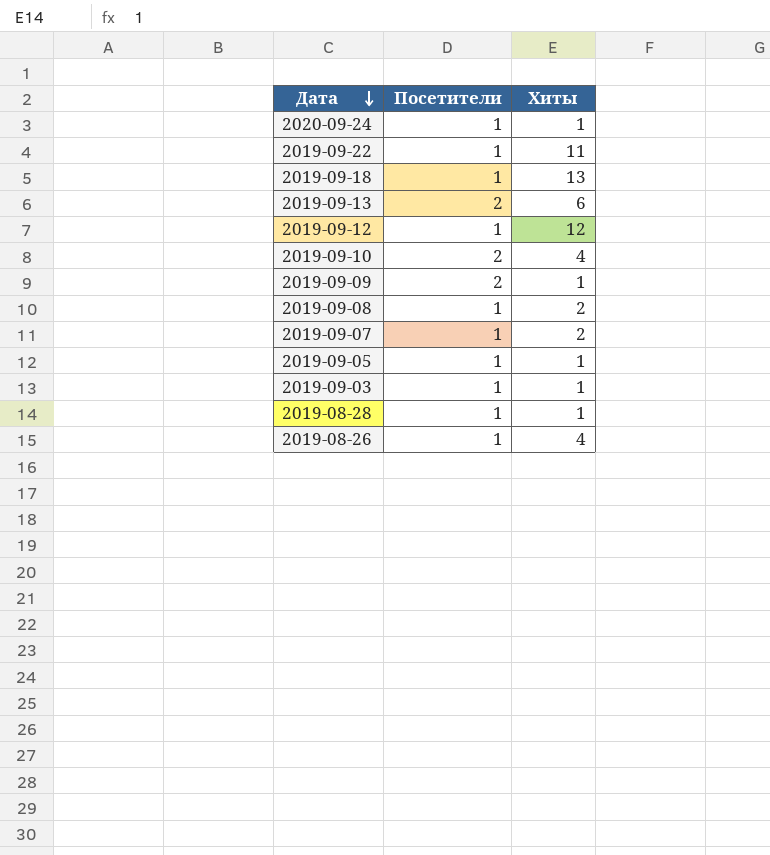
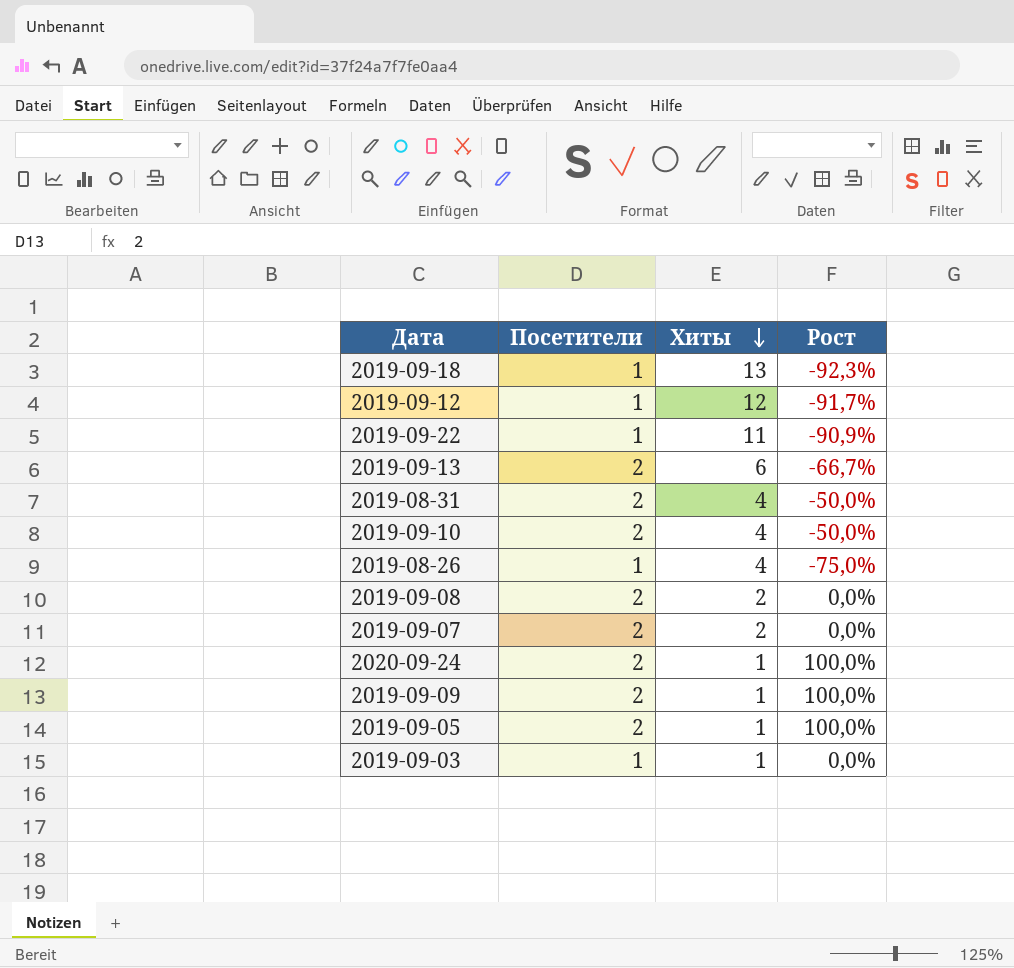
row order: Дата descending -> Хиты descending
column Рост | formula: none -> ([Посетители] - [Хиты]) / [Хиты]
row 2019-08-28: 1 | 1 -> none
row 2019-08-31: none -> 2 | 4 | -50,0%
2019-09-08 | Посетители: 1 -> 2
2019-09-07 | Посетители: 1 -> 2
2020-09-24 | Посетители: 1 -> 2
2019-09-05 | Посетители: 1 -> 2

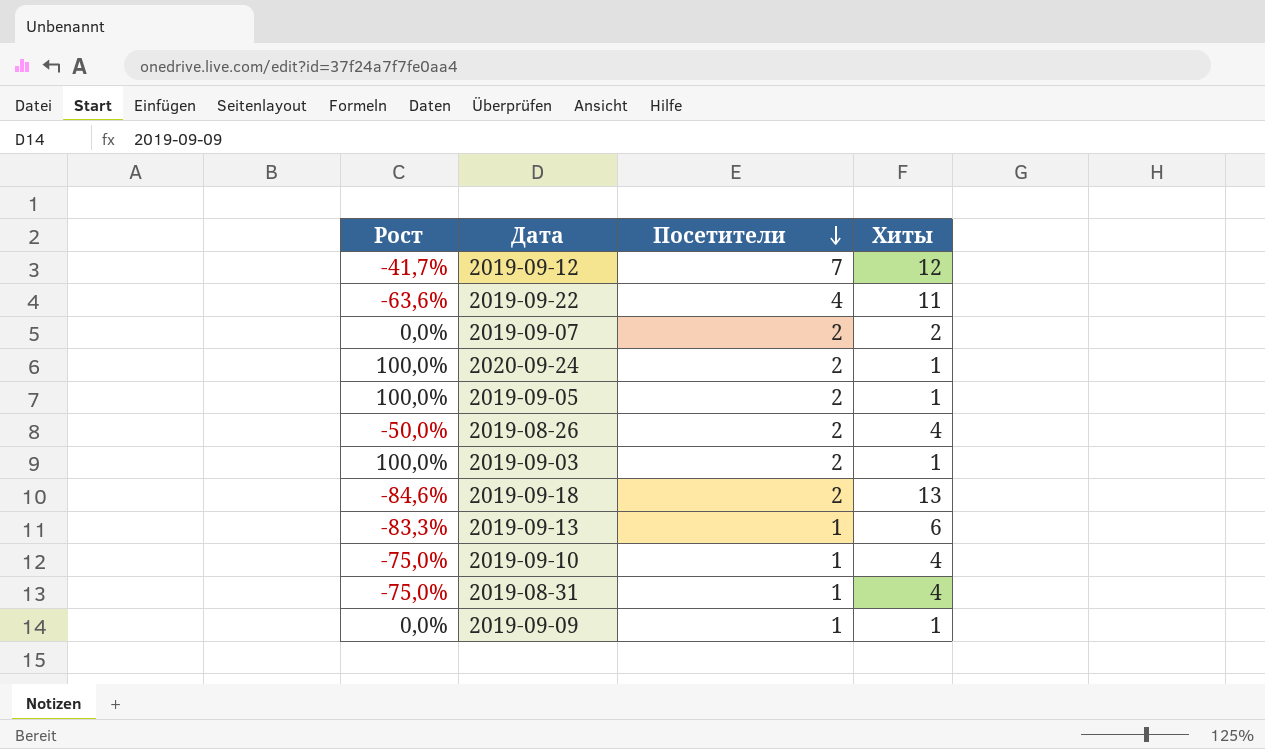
row order: Хиты descending -> Посетители descending
column Рост | position: 4 -> 1
row 2019-09-08: 2 | 2 | 0,0% -> none
2019-09-12 | Рост: -91,7% -> -41,7%
2019-09-12 | Посетители: 1 -> 7
2019-09-22 | Рост: -90,9% -> -63,6%
2019-09-22 | Посетители: 1 -> 4
2019-08-26 | Рост: -75,0% -> -50,0%
2019-08-26 | Посетители: 1 -> 2
2019-09-03 | Рост: 0,0% -> 100,0%
2019-09-03 | Посетители: 1 -> 2
2019-09-18 | Рост: -92,3% -> -84,6%
2019-09-18 | Посетители: 1 -> 2
2019-09-13 | Рост: -66,7% -> -83,3%
2019-09-13 | Посетители: 2 -> 1
2019-09-10 | Рост: -50,0% -> -75,0%
2019-09-10 | Посетители: 2 -> 1
2019-08-31 | Рост: -50,0% -> -75,0%
2019-08-31 | Посетители: 2 -> 1
2019-09-09 | Рост: 100,0% -> 0,0%
2019-09-09 | Посетители: 2 -> 1

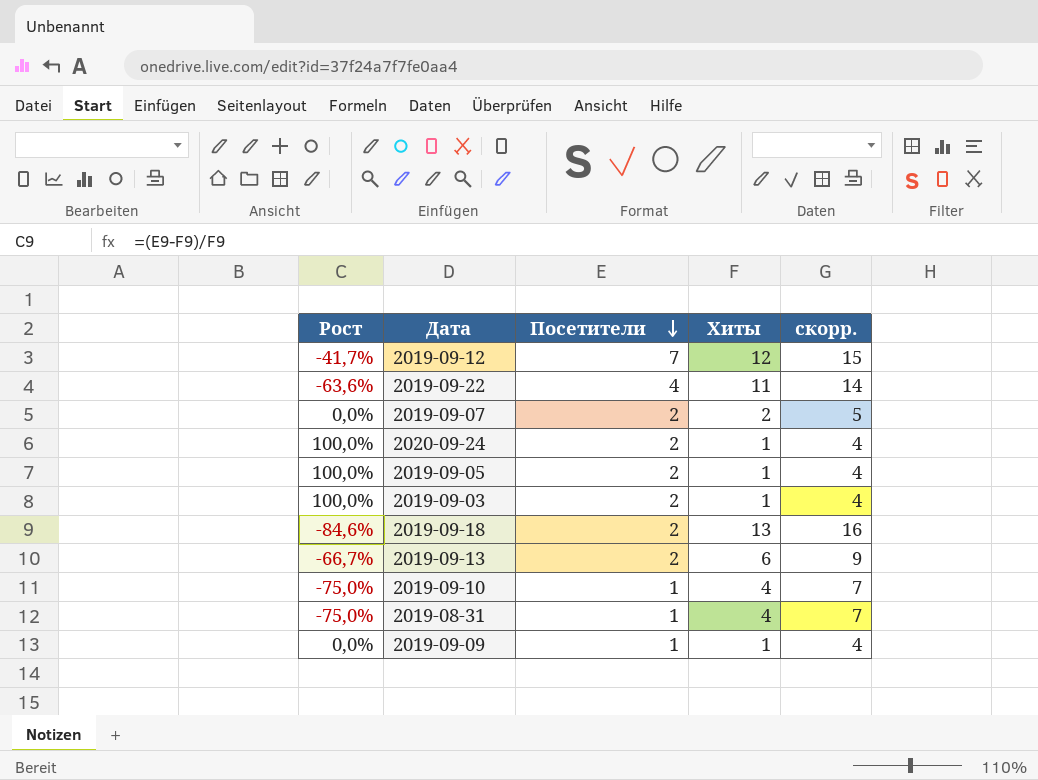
column скорр. | formula: none -> [Хиты] + 3
row 2019-08-26: -50,0% | 2 | 4 -> none
2019-09-13 | Рост: -83,3% -> -66,7%
2019-09-13 | Посетители: 1 -> 2

